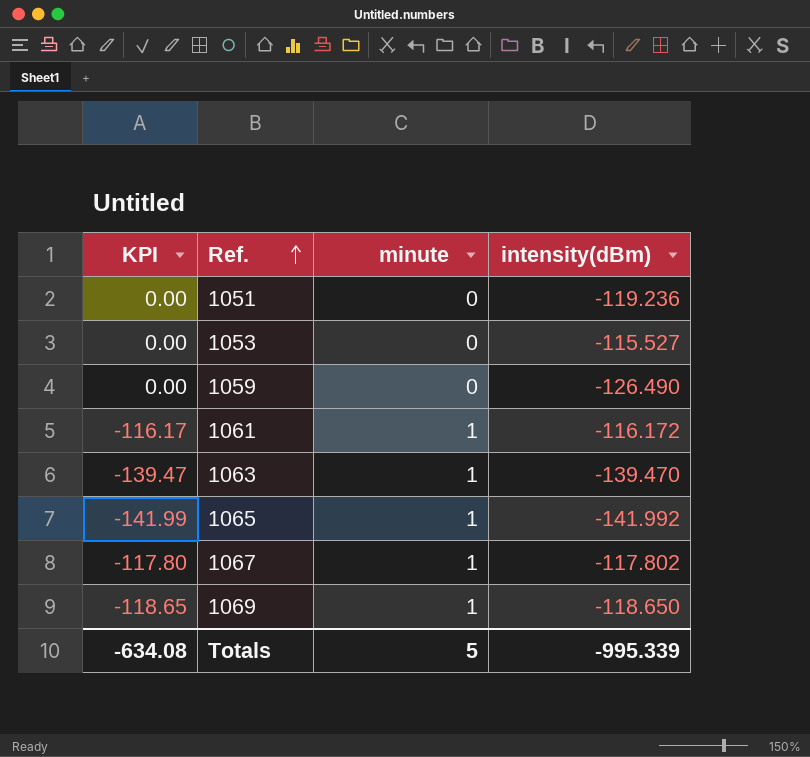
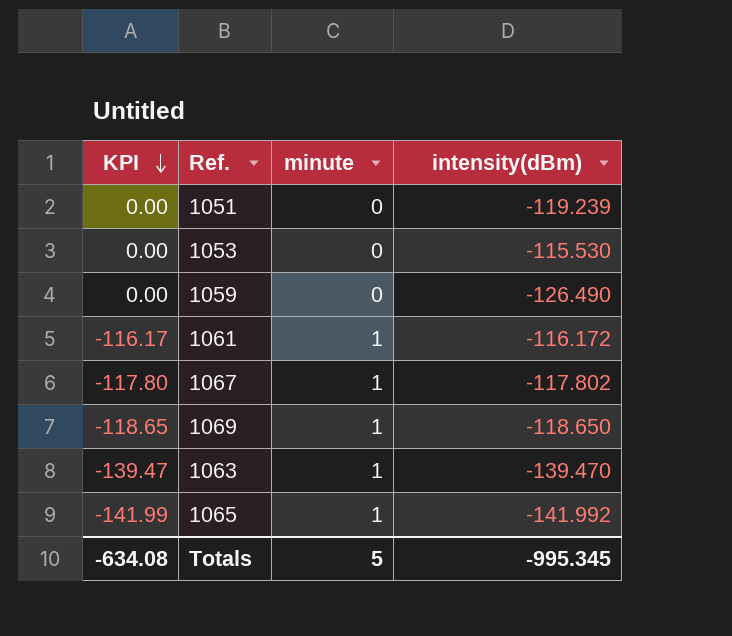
row order: Ref. ascending -> KPI descending
1051 | intensity(dBm): -119.236 -> -119.239
1053 | intensity(dBm): -115.527 -> -115.530
Totals | intensity(dBm): -995.339 -> -995.345

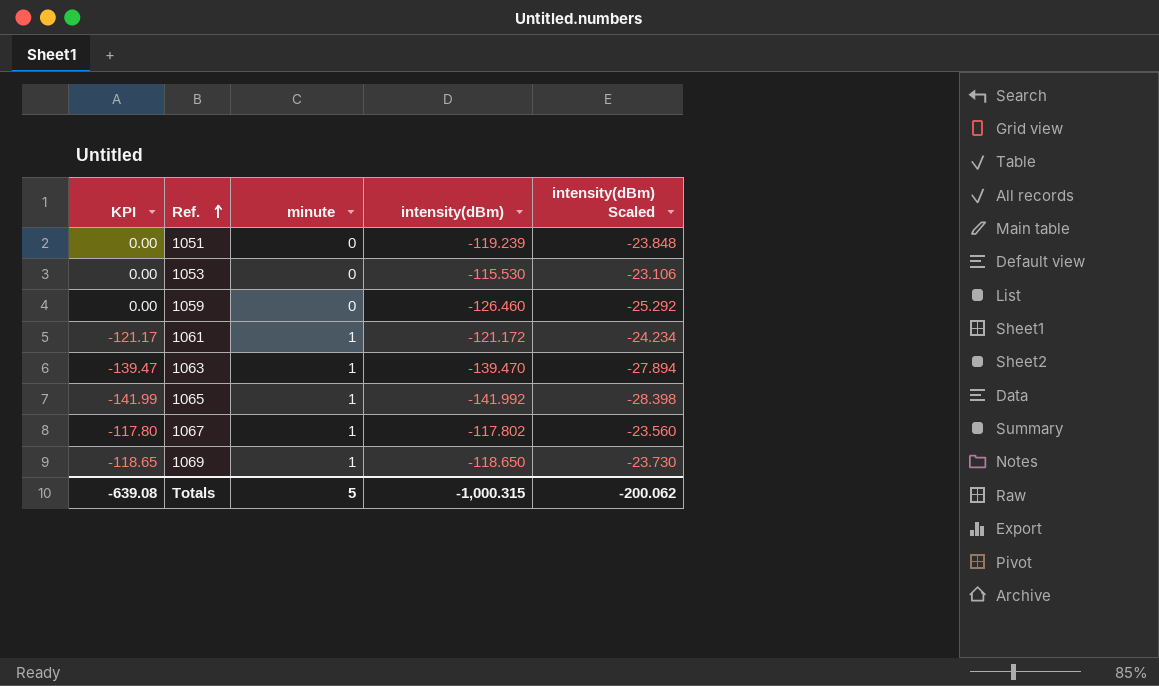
row order: KPI descending -> Ref. ascending
column intensity(dBm) Scaled | formula: none -> [intensity(dBm)] * 0.2
1059 | intensity(dBm): -126.490 -> -126.460
1061 | KPI: -116.17 -> -121.17
1061 | intensity(dBm): -116.172 -> -121.172
Totals | KPI: -634.08 -> -639.08
Totals | intensity(dBm): -995.345 -> -1,000.315

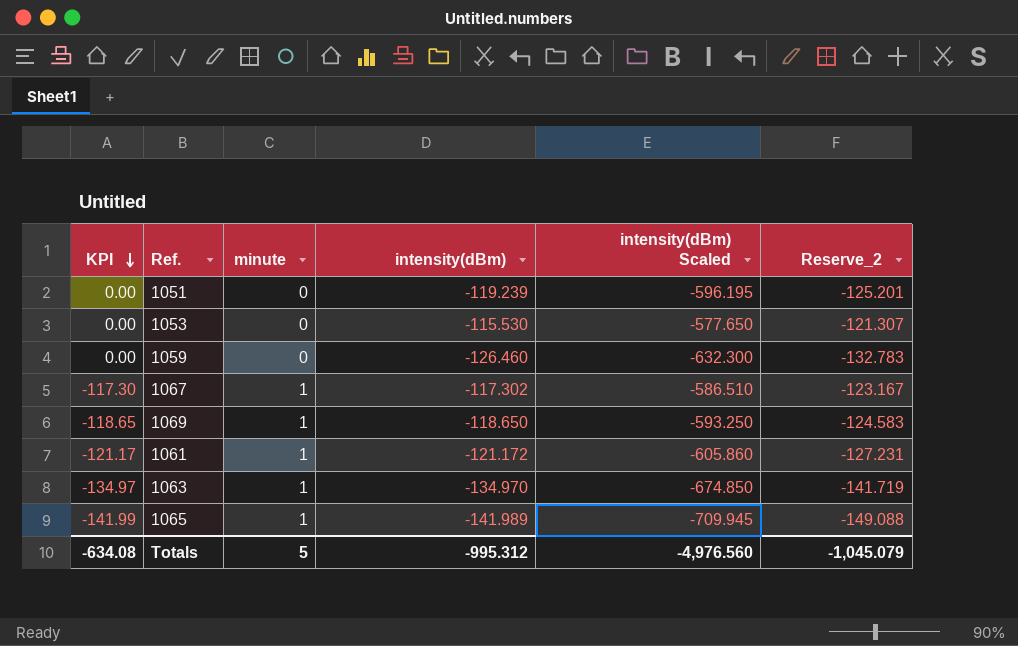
row order: Ref. ascending -> KPI descending
column intensity(dBm) Scaled | formula: [intensity(dBm)] * 0.2 -> [intensity(dBm)] * 5
column Reserve_2 | formula: none -> [intensity(dBm)] * 1.05
1067 | KPI: -117.80 -> -117.30
1067 | intensity(dBm): -117.802 -> -117.302
1063 | KPI: -139.47 -> -134.97
1063 | intensity(dBm): -139.470 -> -134.970
1065 | intensity(dBm): -141.992 -> -141.989
Totals | KPI: -639.08 -> -634.08
Totals | intensity(dBm): -1,000.315 -> -995.312
Totals | intensity(dBm) Scaled: -200.062 -> -4,976.560

